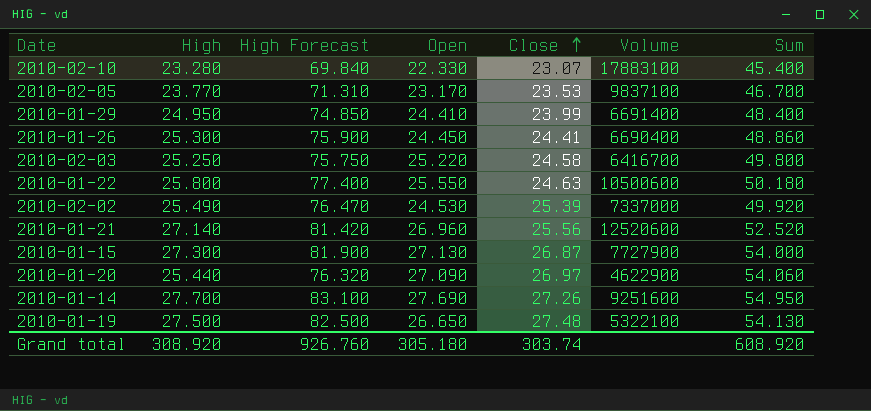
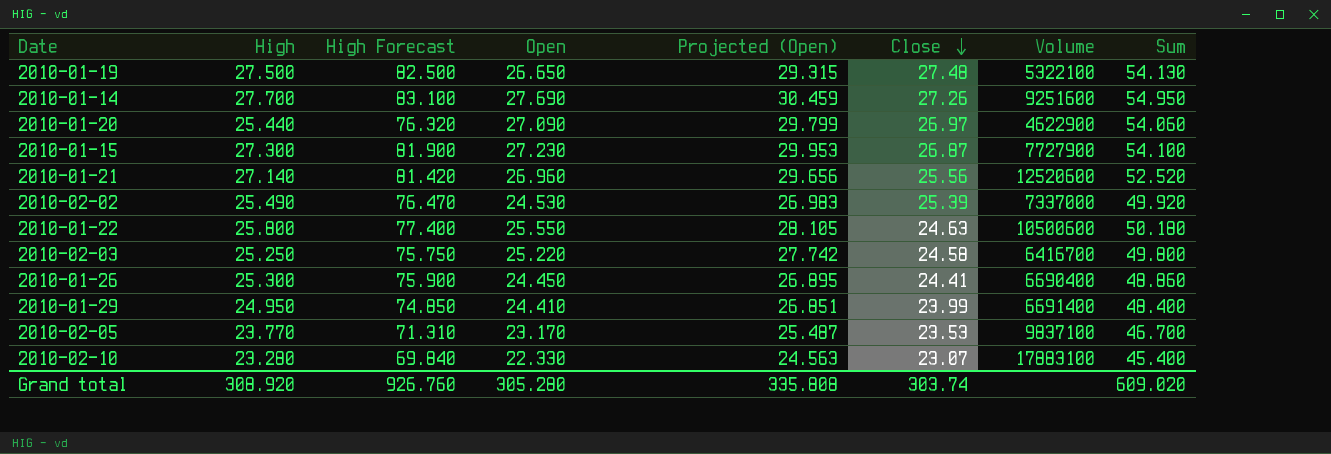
row order: Close ascending -> Close descending
column Projected (Open) | formula: none -> [Open] * 1.1
2010-01-15 | Open: 27.130 -> 27.230
2010-01-15 | Sum: 54.000 -> 54.100
Grand total | Open: 305.180 -> 305.280
Grand total | Sum: 608.920 -> 609.020

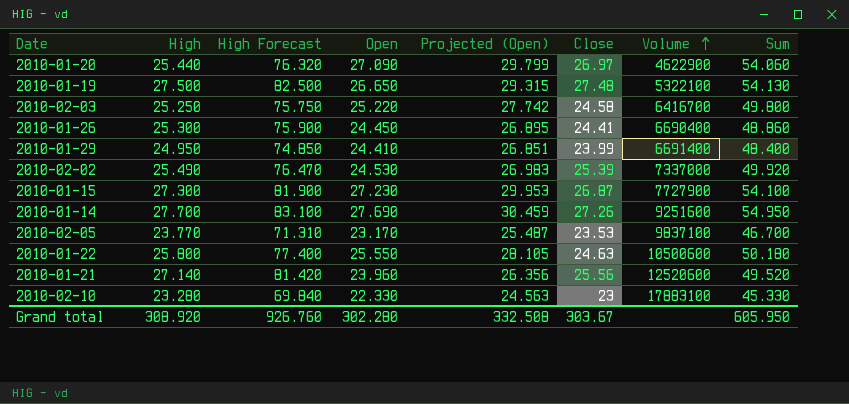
row order: Close descending -> Volume ascending
2010-01-21 | Open: 26.960 -> 23.960
2010-01-21 | Projected (Open): 29.656 -> 26.356
2010-01-21 | Sum: 52.520 -> 49.520
2010-02-10 | Close: 23.07 -> 23
2010-02-10 | Sum: 45.400 -> 45.330
Grand total | Open: 305.280 -> 302.280
Grand total | Projected (Open): 335.808 -> 332.508
Grand total | Close: 303.74 -> 303.67
Grand total | Sum: 609.020 -> 605.950

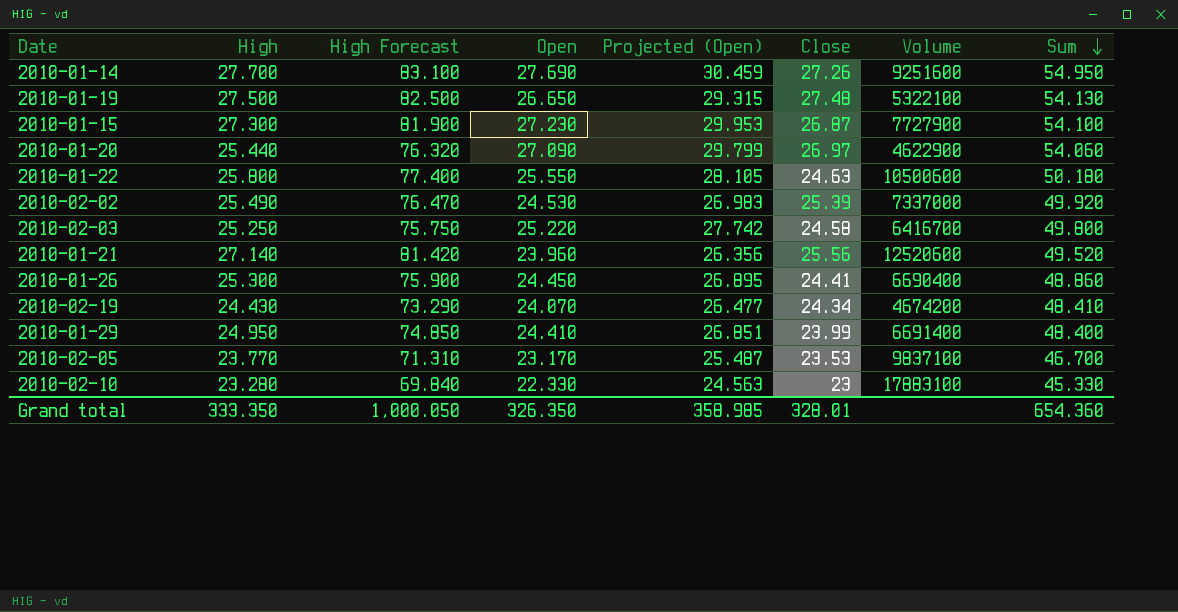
row order: Volume ascending -> Sum descending
row 2010-02-19: none -> 24.430 | 73.290 | 24.070 | 26.477 | 24.34 | 4674200 | 48.410
Grand total | High: 308.920 -> 333.350
Grand total | High Forecast: 926.760 -> 1,000.050
Grand total | Open: 302.280 -> 326.350
Grand total | Projected (Open): 332.508 -> 358.985
Grand total | Close: 303.67 -> 328.01
Grand total | Sum: 605.950 -> 654.360

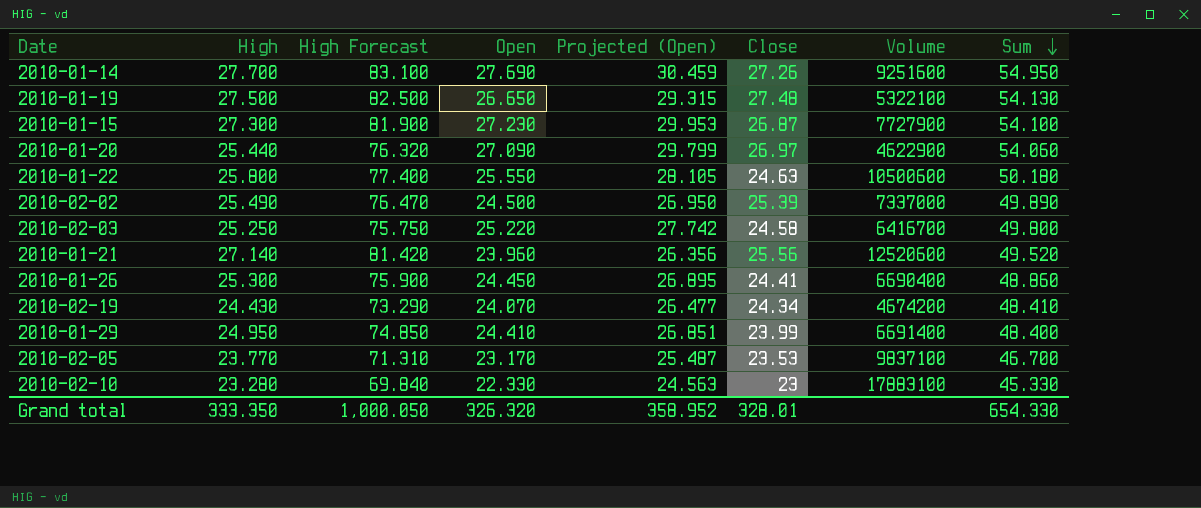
2010-02-02 | Open: 24.530 -> 24.500
2010-02-02 | Projected (Open): 26.983 -> 26.950
2010-02-02 | Sum: 49.920 -> 49.890
Grand total | Open: 326.350 -> 326.320
Grand total | Projected (Open): 358.985 -> 358.952
Grand total | Sum: 654.360 -> 654.330

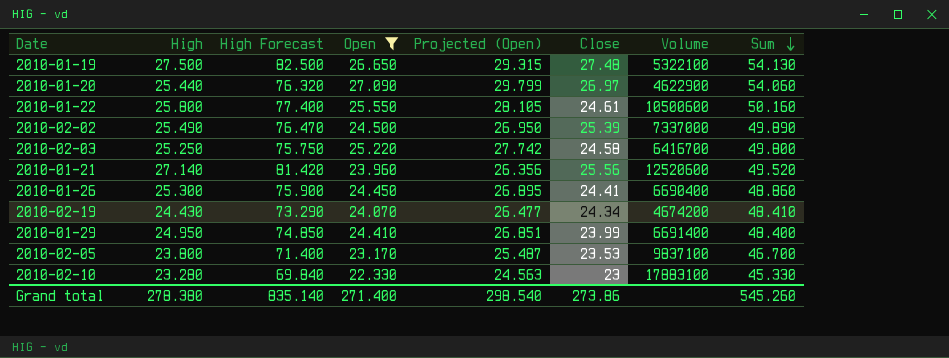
filter: none -> Open <= 27.090
2010-01-22 | Close: 24.63 -> 24.61
2010-01-22 | Sum: 50.180 -> 50.160
2010-02-05 | High: 23.770 -> 23.800
2010-02-05 | High Forecast: 71.310 -> 71.400
Grand total | High: 333.350 -> 278.380
Grand total | High Forecast: 1,000.050 -> 835.140
Grand total | Open: 326.320 -> 271.400
Grand total | Projected (Open): 358.952 -> 298.540
Grand total | Close: 328.01 -> 273.86
Grand total | Sum: 654.330 -> 545.260

